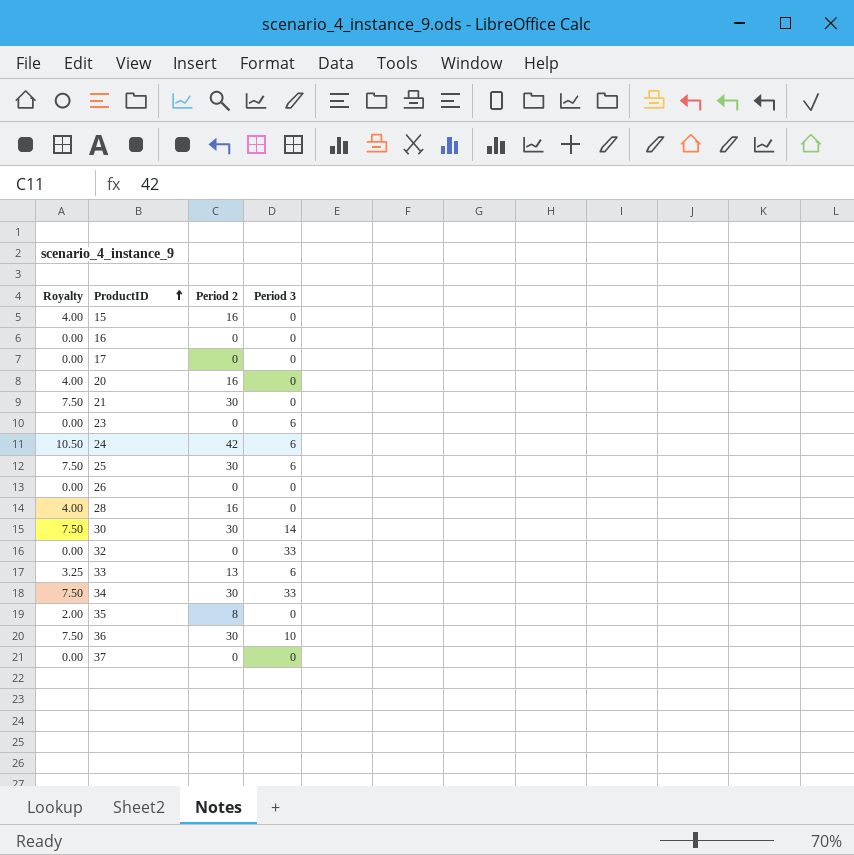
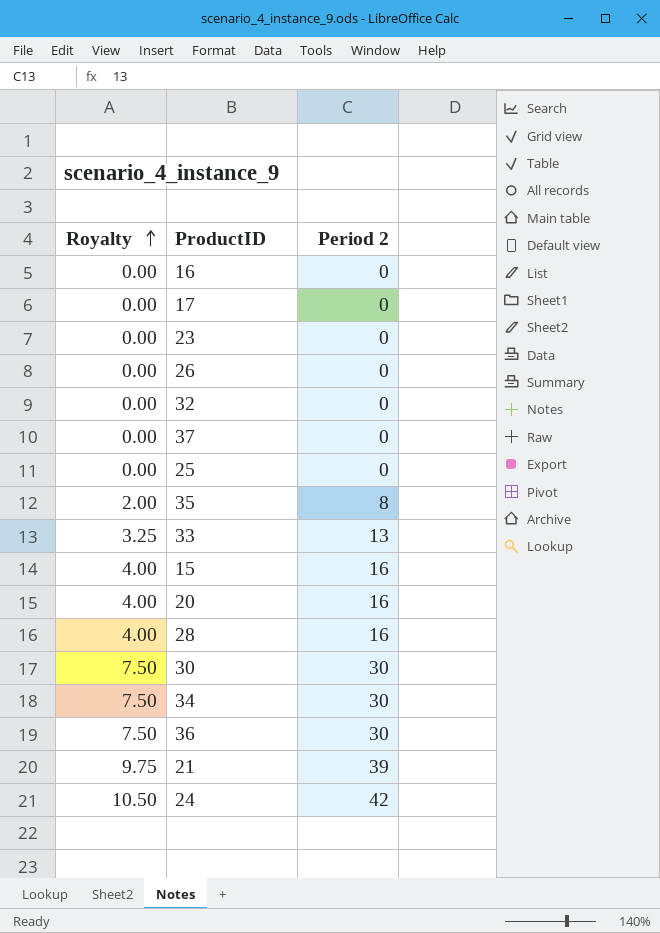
row order: ProductID ascending -> Royalty ascending
column Period 3 | position: 4 -> none
25 | Royalty: 7.50 -> 0.00
25 | Period 2: 30 -> 0
21 | Royalty: 7.50 -> 9.75
21 | Period 2: 30 -> 39

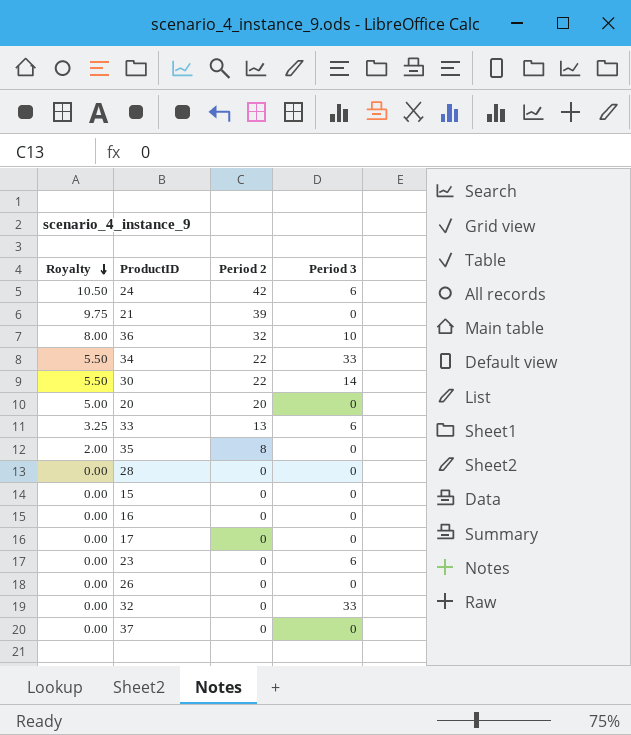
row order: Royalty ascending -> Royalty descending
column Period 3 | position: none -> 4
row 25: 0.00 | 0 -> none
36 | Royalty: 7.50 -> 8.00
36 | Period 2: 30 -> 32
34 | Royalty: 7.50 -> 5.50
34 | Period 2: 30 -> 22
30 | Royalty: 7.50 -> 5.50
30 | Period 2: 30 -> 22
20 | Royalty: 4.00 -> 5.00
20 | Period 2: 16 -> 20
28 | Royalty: 4.00 -> 0.00
28 | Period 2: 16 -> 0
15 | Royalty: 4.00 -> 0.00
15 | Period 2: 16 -> 0

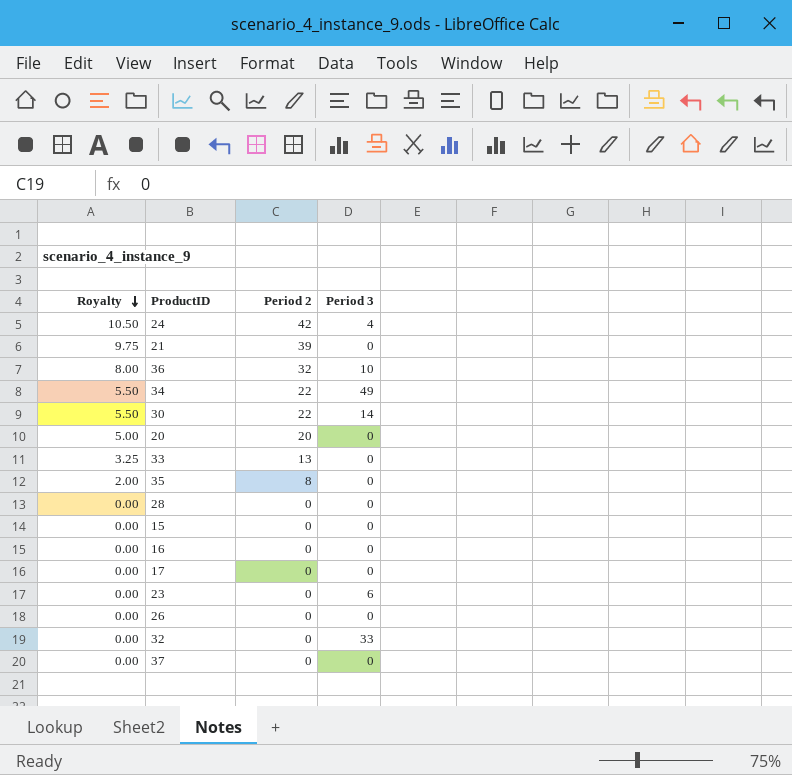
24 | Period 3: 6 -> 4
34 | Period 3: 33 -> 49
33 | Period 3: 6 -> 0

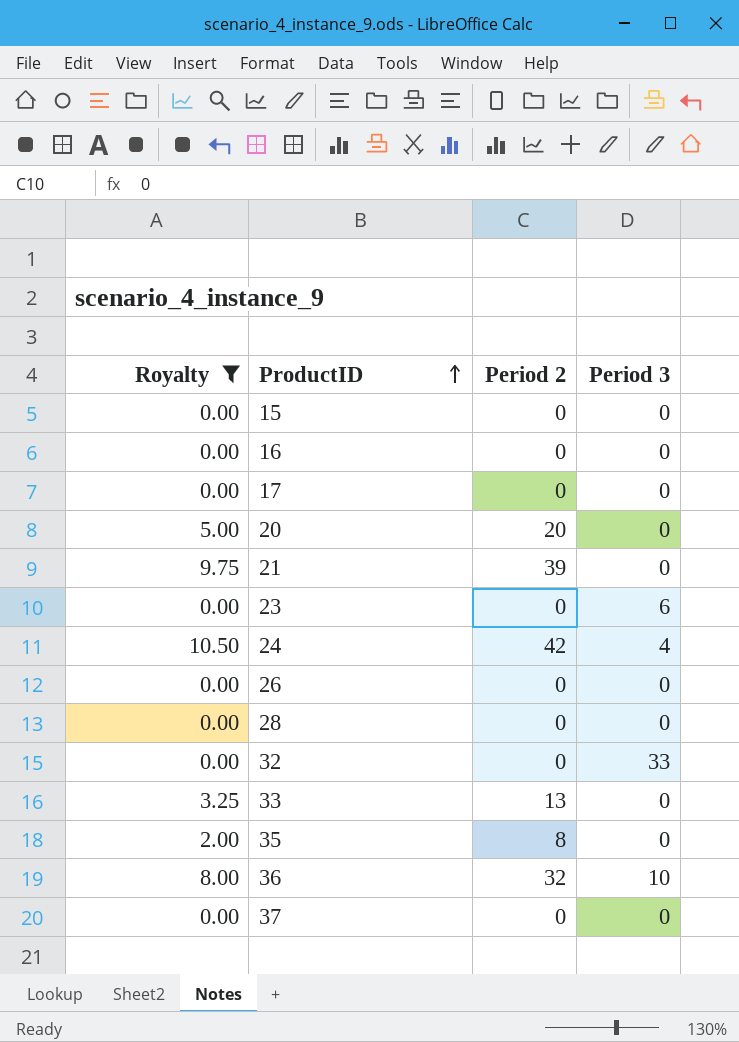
filter: none -> Royalty != 5.50
row order: Royalty descending -> ProductID ascending

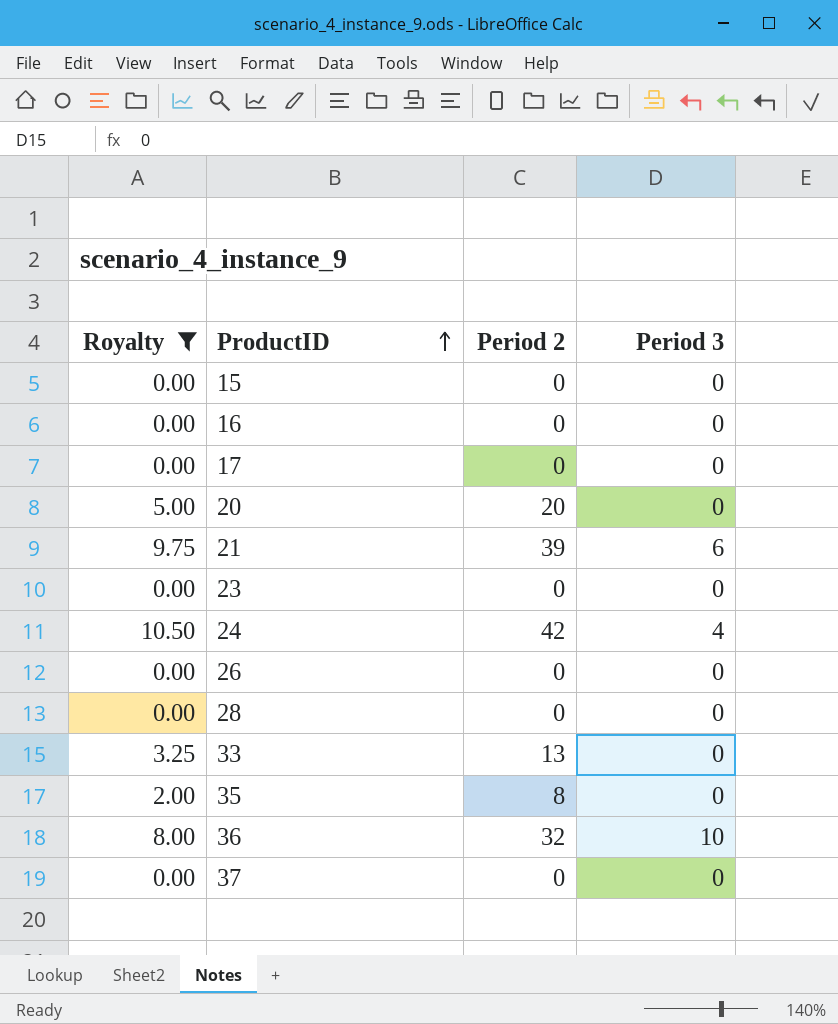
row 32: 0.00 | 0 | 33 -> none
21 | Period 3: 0 -> 6
23 | Period 3: 6 -> 0

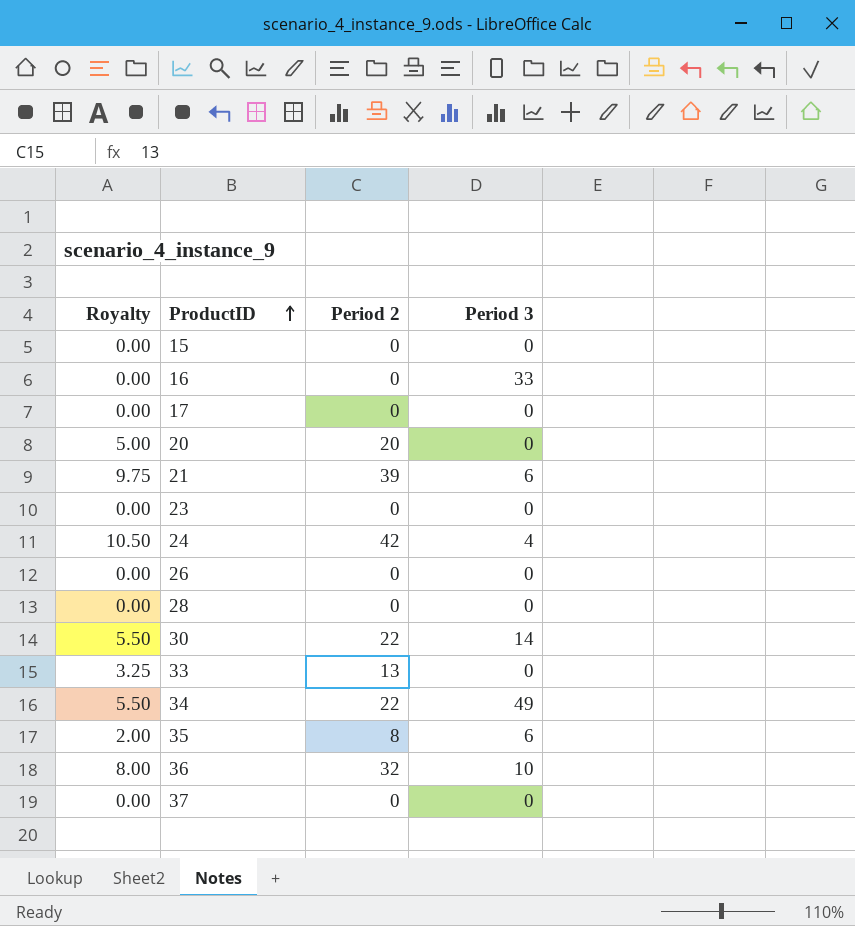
filter: Royalty != 5.50 -> none
16 | Period 3: 0 -> 33
35 | Period 3: 0 -> 6

